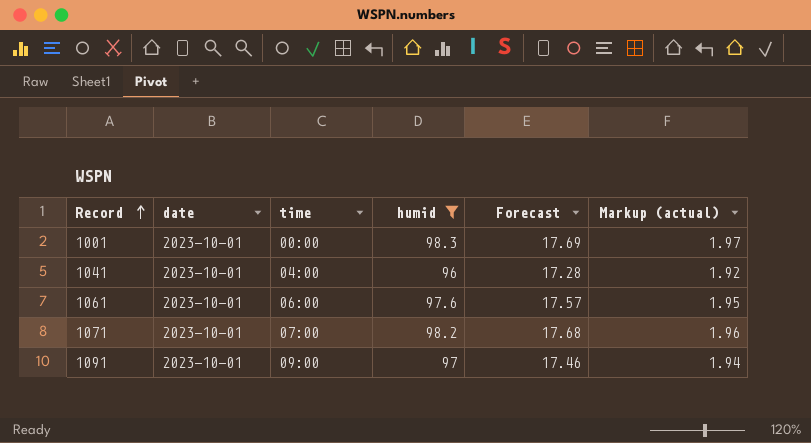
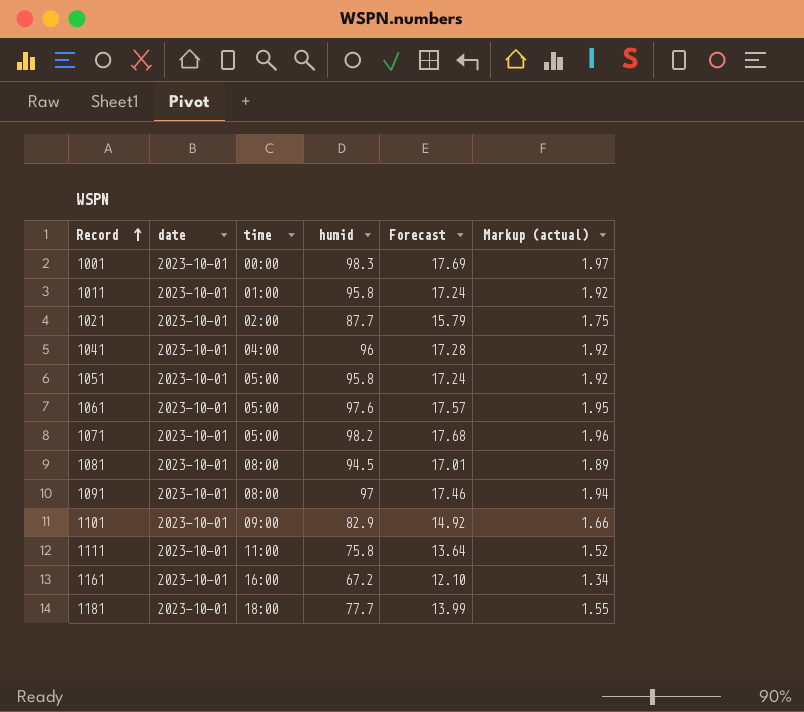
filter: humid >= 96 -> none
1061 | time: 06:00 -> 05:00
1071 | time: 07:00 -> 05:00
1091 | time: 09:00 -> 08:00

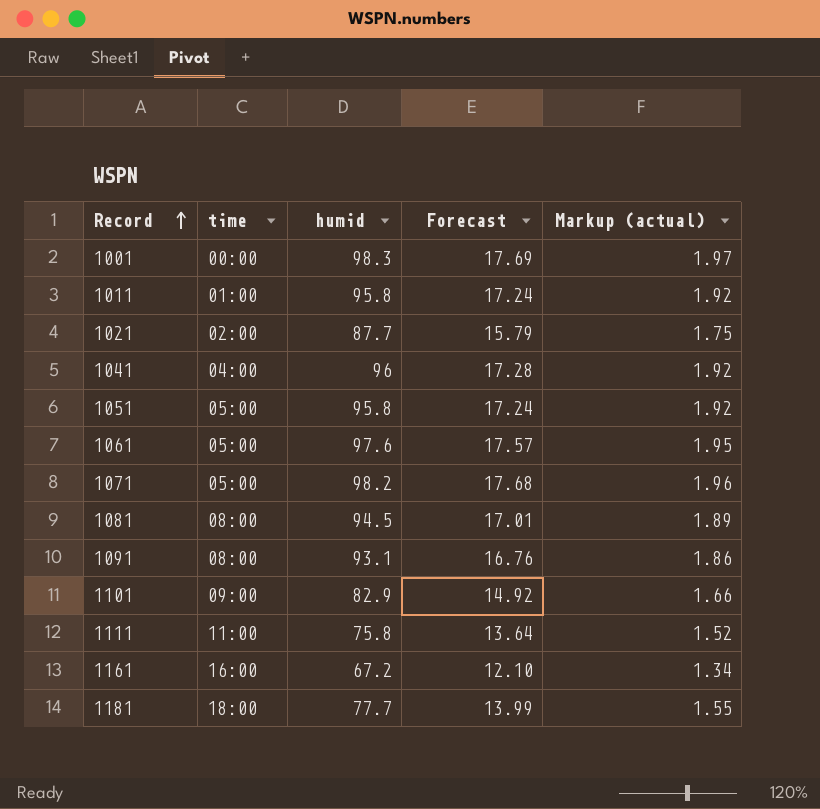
column date | position: 2 -> none
1091 | humid: 97 -> 93.1
1091 | Forecast: 17.46 -> 16.76
1091 | Markup (actual): 1.94 -> 1.86

